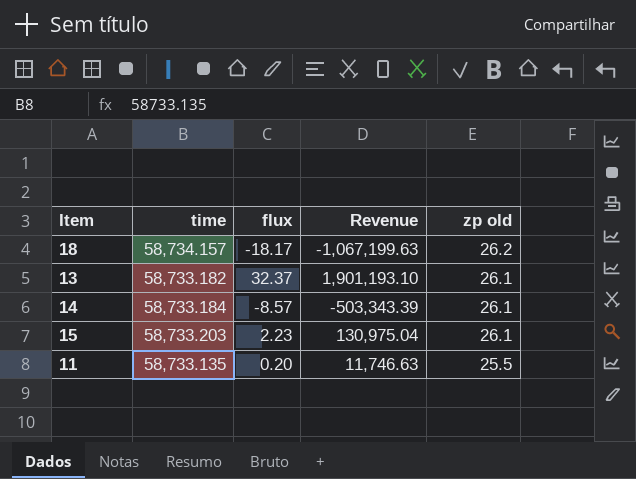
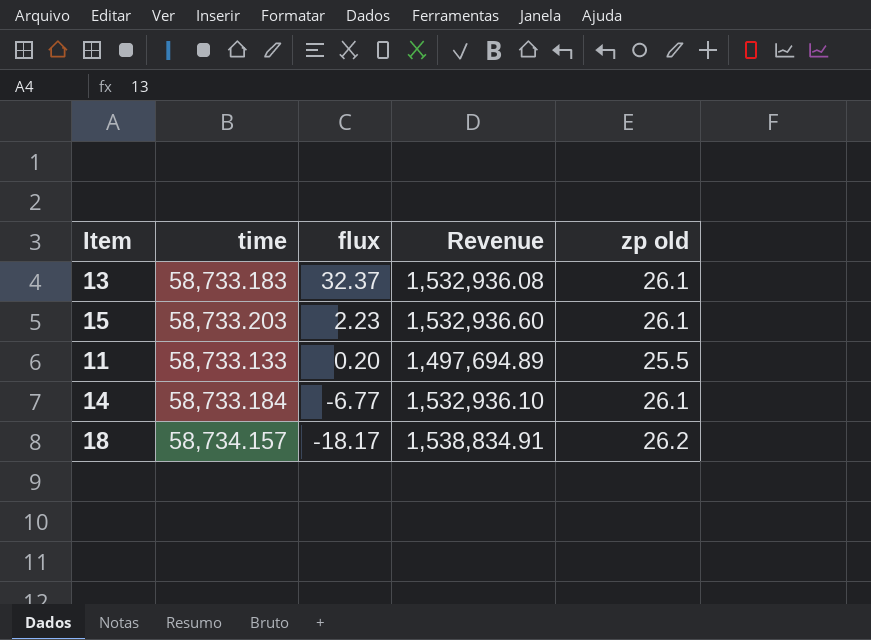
row order: zp old descending -> flux descending
column Revenue | formula: [time] * [flux] -> [time] * [zp old]
13 | time: 58,733.182 -> 58,733.183
11 | time: 58,733.135 -> 58,733.133
14 | flux: -8.57 -> -6.77

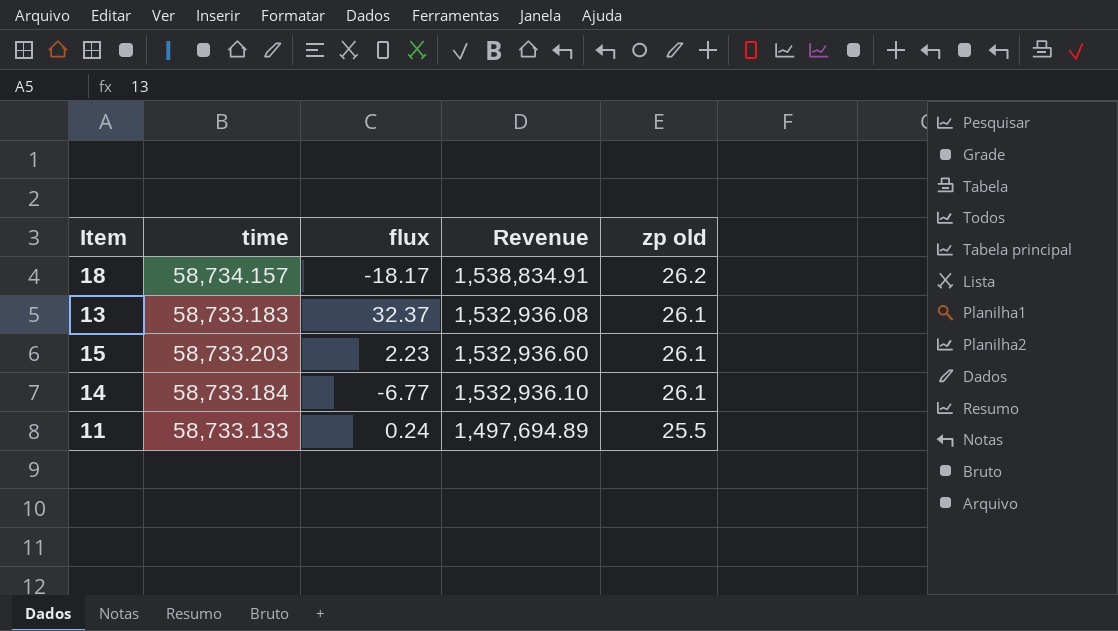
row order: flux descending -> zp old descending
11 | flux: 0.20 -> 0.24

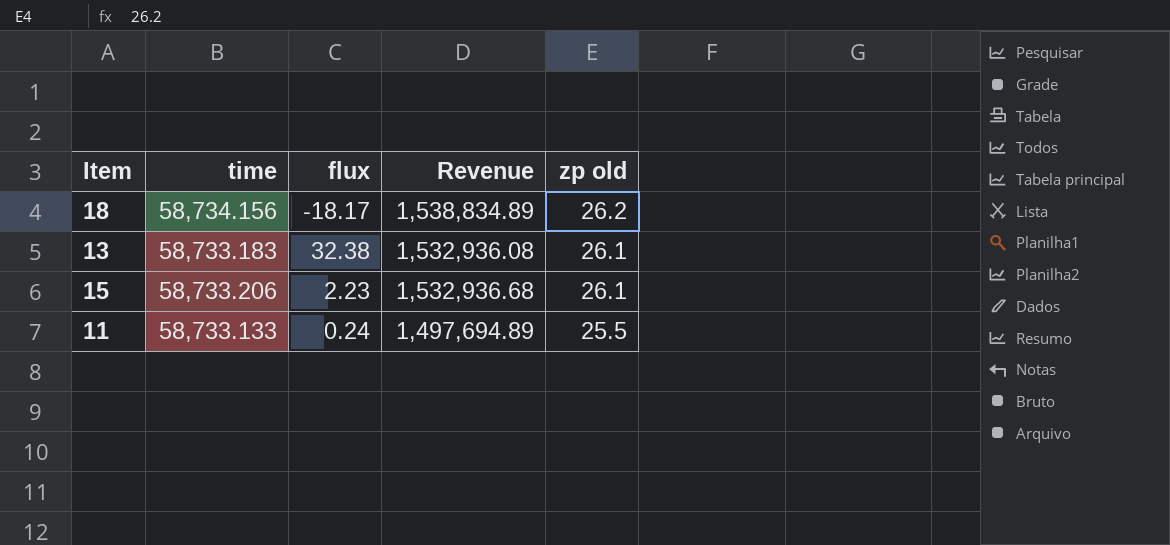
row 14: 58,733.184 | -6.77 | 1,532,936.10 | 26.1 -> none
18 | time: 58,734.157 -> 58,734.156
18 | Revenue: 1,538,834.91 -> 1,538,834.89
13 | flux: 32.37 -> 32.38
15 | time: 58,733.203 -> 58,733.206
15 | Revenue: 1,532,936.60 -> 1,532,936.68

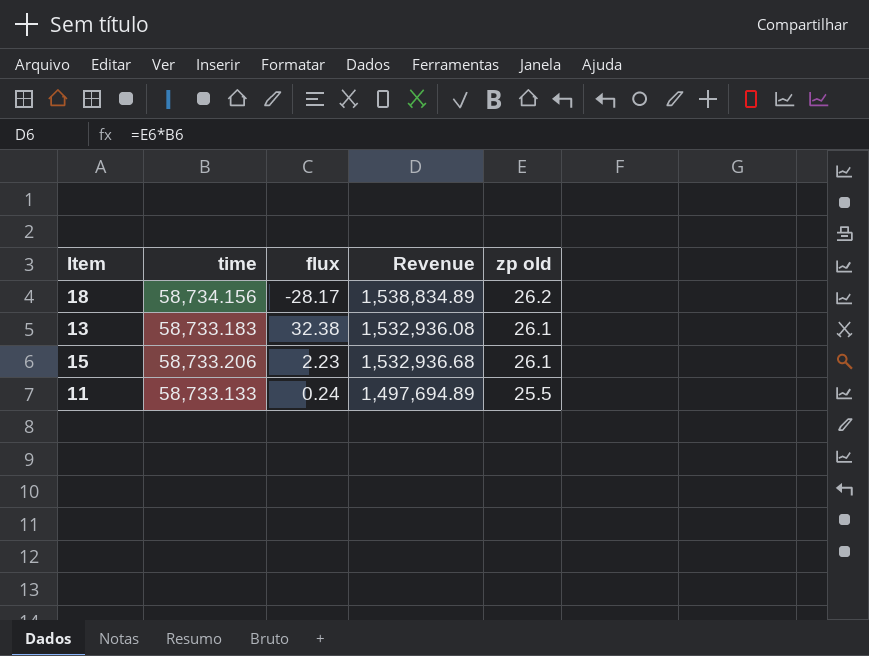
18 | flux: -18.17 -> -28.17

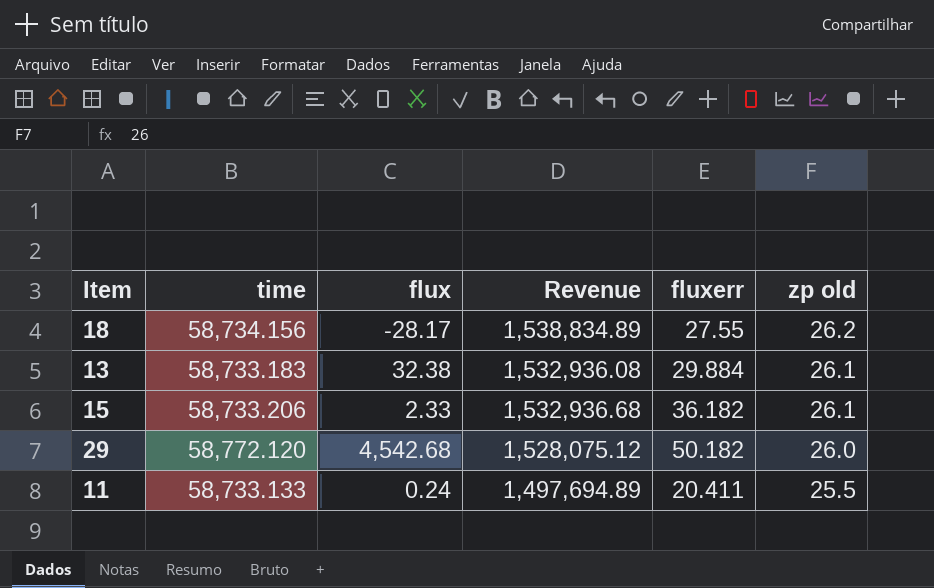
column fluxerr | position: none -> 5
15 | flux: 2.23 -> 2.33
row 29: none -> 58,772.120 | 4,542.68 | 1,528,075.12 | 50.182 | 26.0

